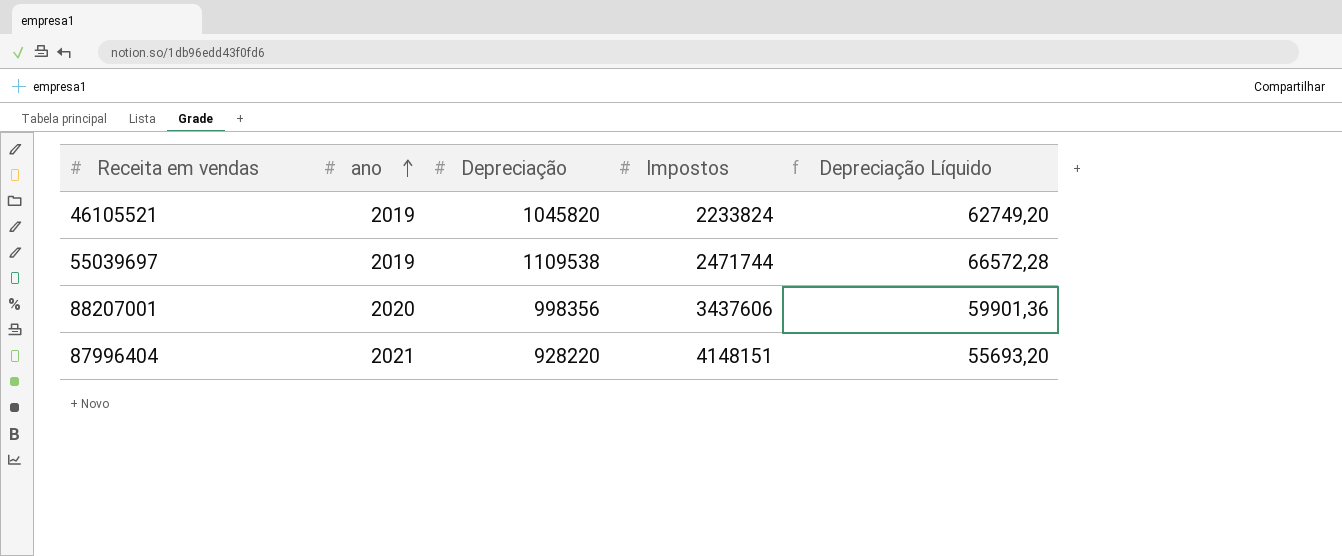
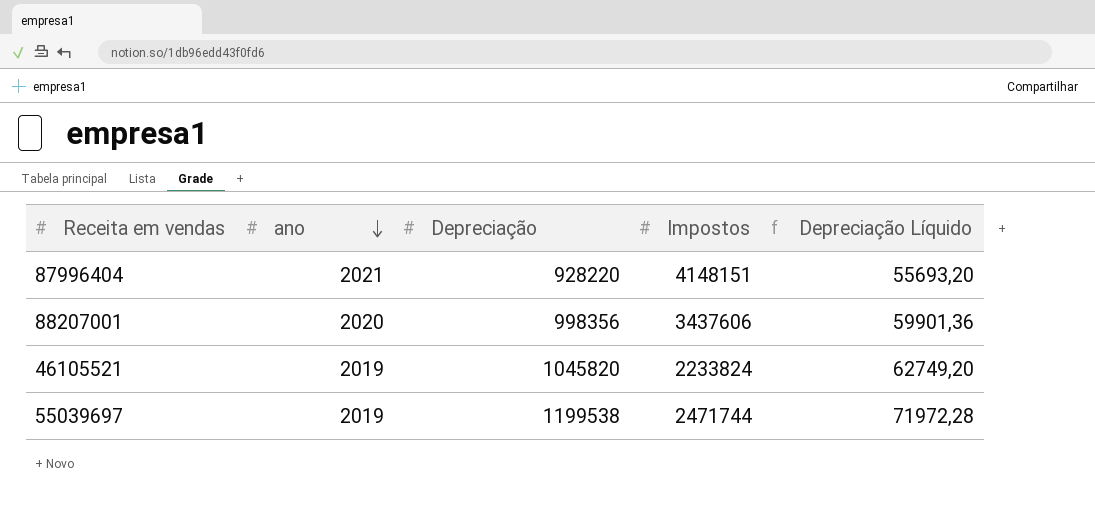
row order: ano ascending -> ano descending
55039697 | Depreciação: 1109538 -> 1199538
55039697 | Depreciação Líquido: 66572,28 -> 71972,28

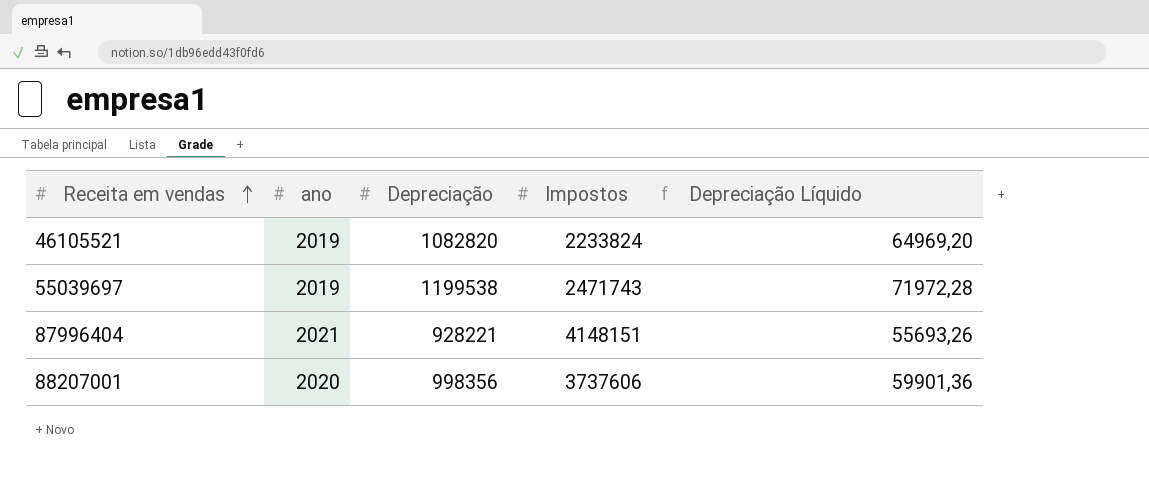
row order: ano descending -> Receita em vendas ascending
46105521 | Depreciação: 1045820 -> 1082820
46105521 | Depreciação Líquido: 62749,20 -> 64969,20
55039697 | Impostos: 2471744 -> 2471743
87996404 | Depreciação: 928220 -> 928221
87996404 | Depreciação Líquido: 55693,20 -> 55693,26
88207001 | Impostos: 3437606 -> 3737606

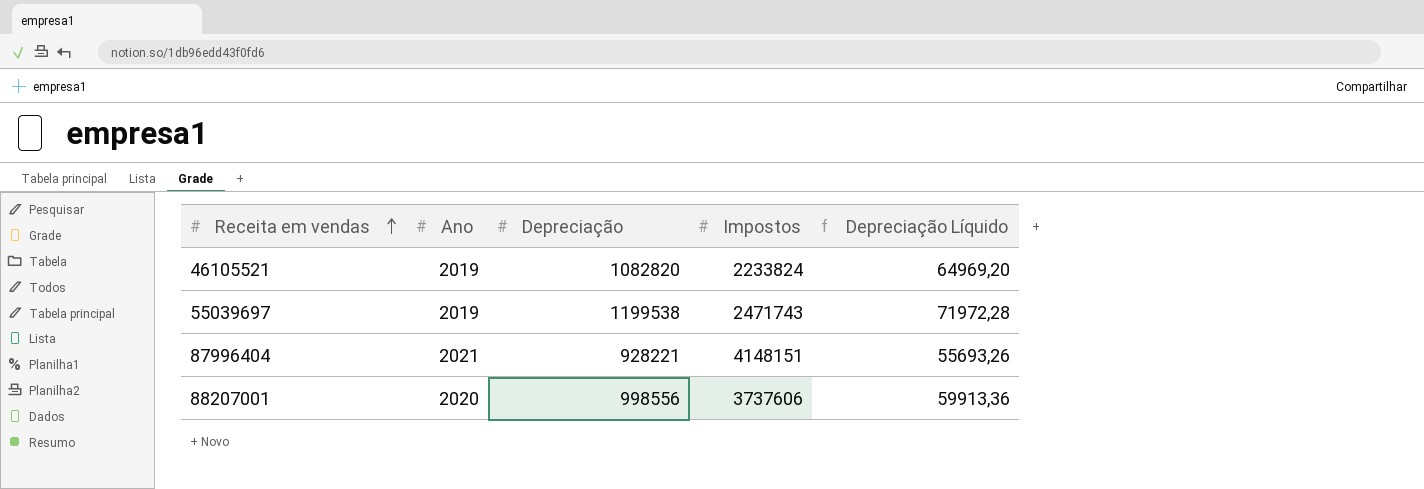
column name: ano -> Ano
88207001 | Depreciação: 998356 -> 998556
88207001 | Depreciação Líquido: 59901,36 -> 59913,36

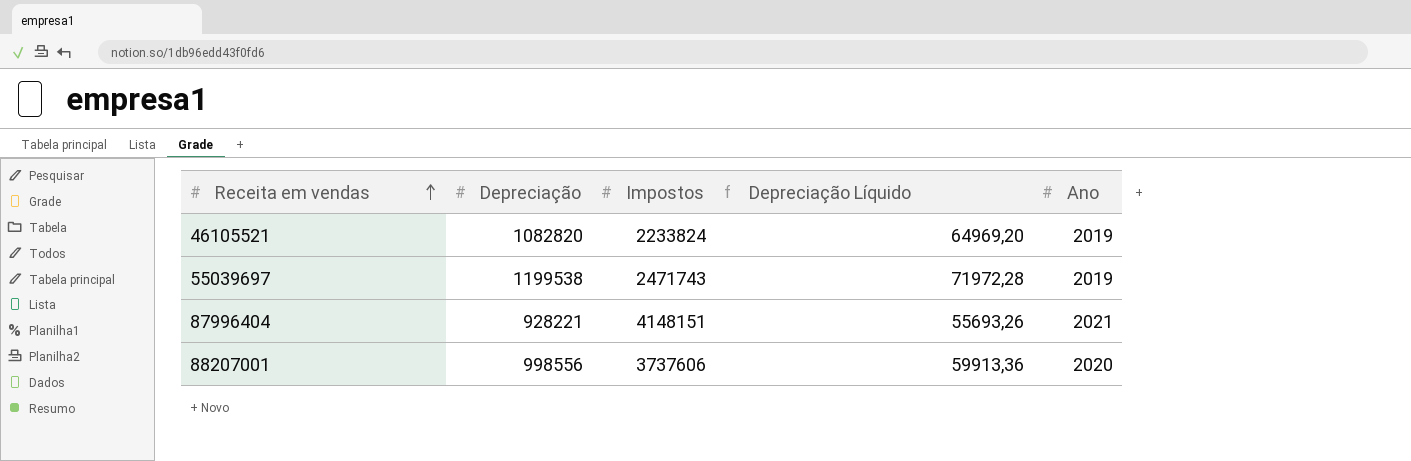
column Ano | position: 2 -> 5

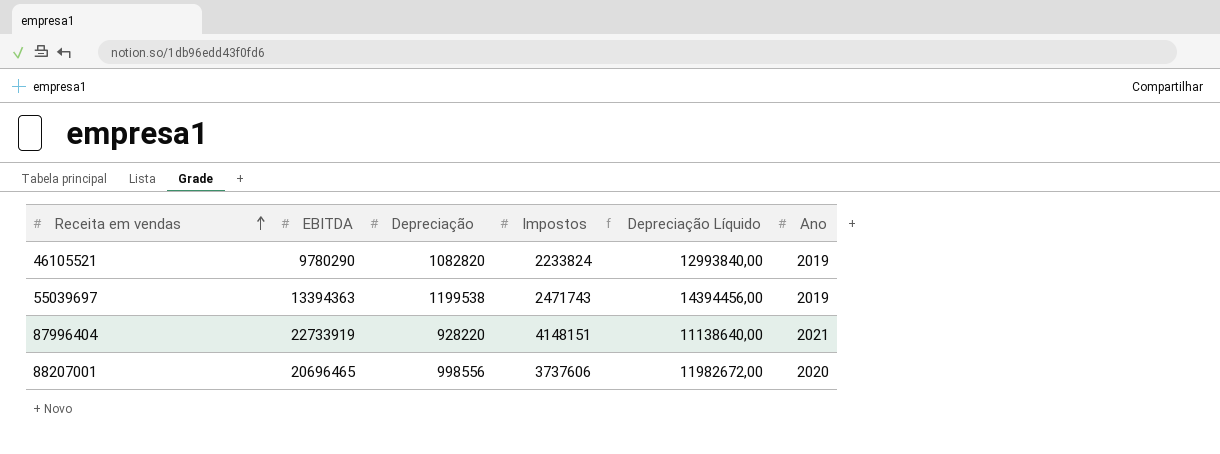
column EBITDA | position: none -> 2
column Depreciação Líquido | formula: [Depreciação] * 0,06 -> [Depreciação] * 12
87996404 | Depreciação: 928221 -> 928220

